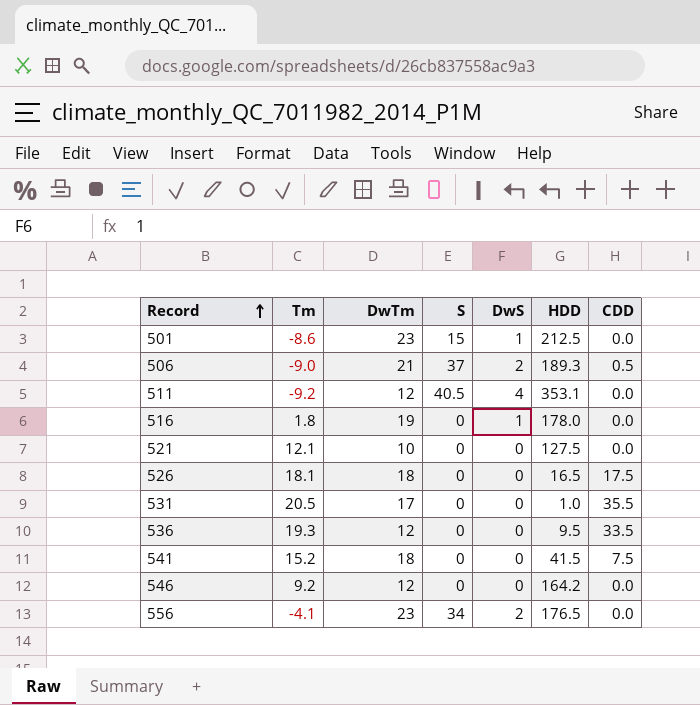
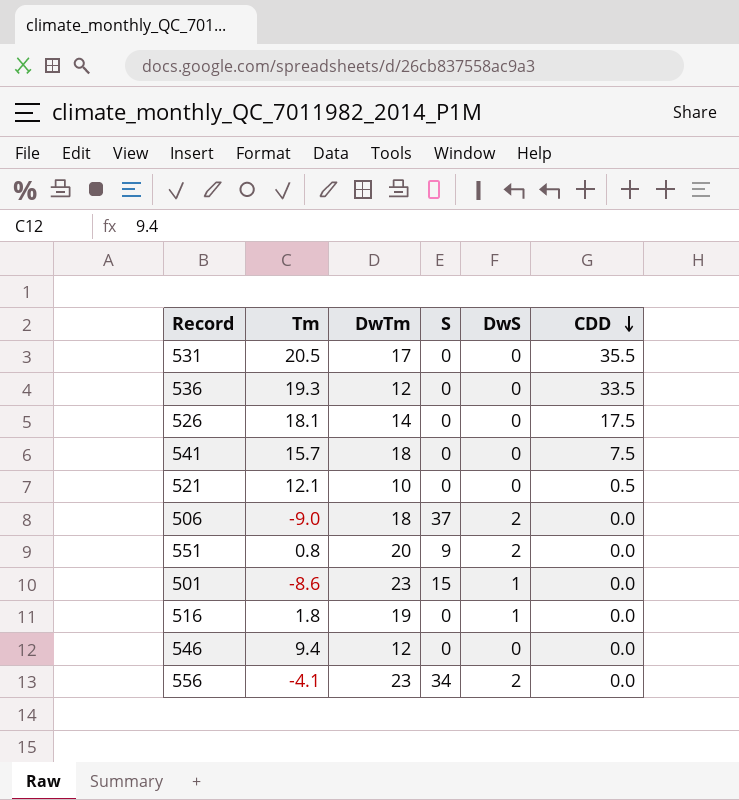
row order: Record ascending -> CDD descending
column HDD | position: 6 -> none
row 511: -9.2 | 12 | 40.5 | 4 | 353.1 | 0.0 -> none
526 | DwTm: 18 -> 14
541 | Tm: 15.2 -> 15.7
521 | CDD: 0.0 -> 0.5
506 | DwTm: 21 -> 18
506 | CDD: 0.5 -> 0.0
row 551: none -> 0.8 | 20 | 9 | 2 | 0.0
546 | Tm: 9.2 -> 9.4

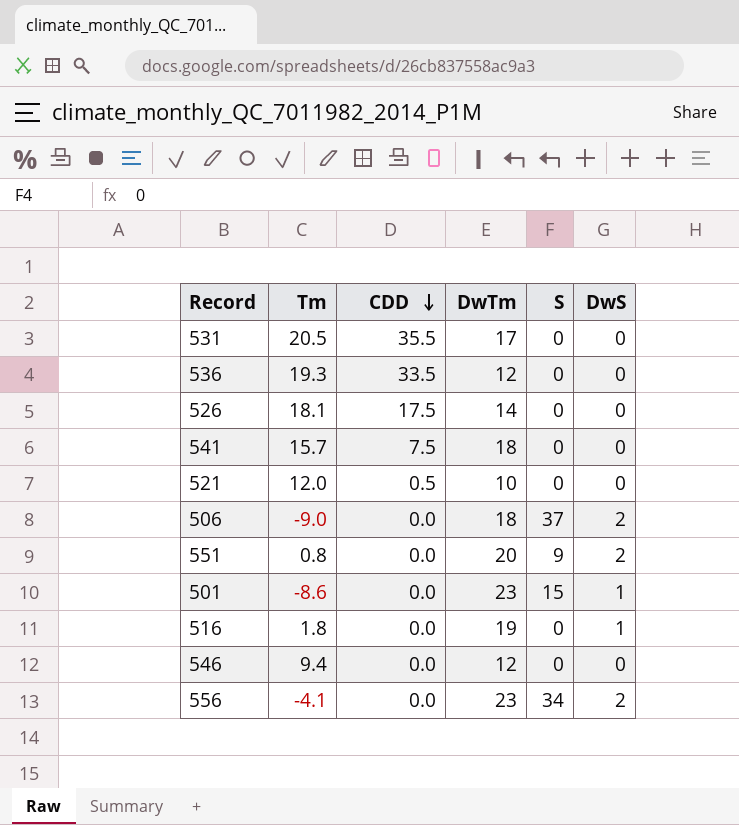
column CDD | position: 6 -> 3
521 | Tm: 12.1 -> 12.0

